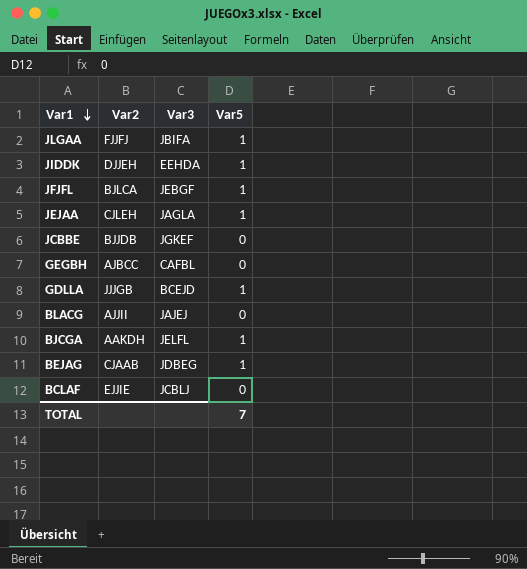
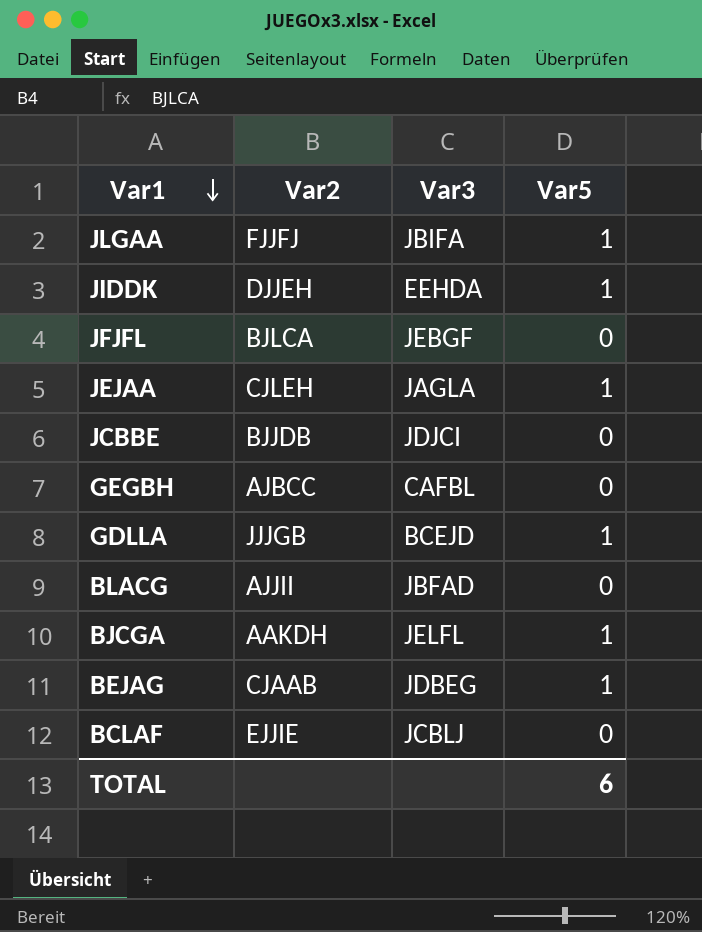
JFJFL | Var5: 1 -> 0
JCBBE | Var3: JGKEF -> JDJCI
BLACG | Var3: JAJEJ -> JBFAD
TOTAL | Var5: 7 -> 6

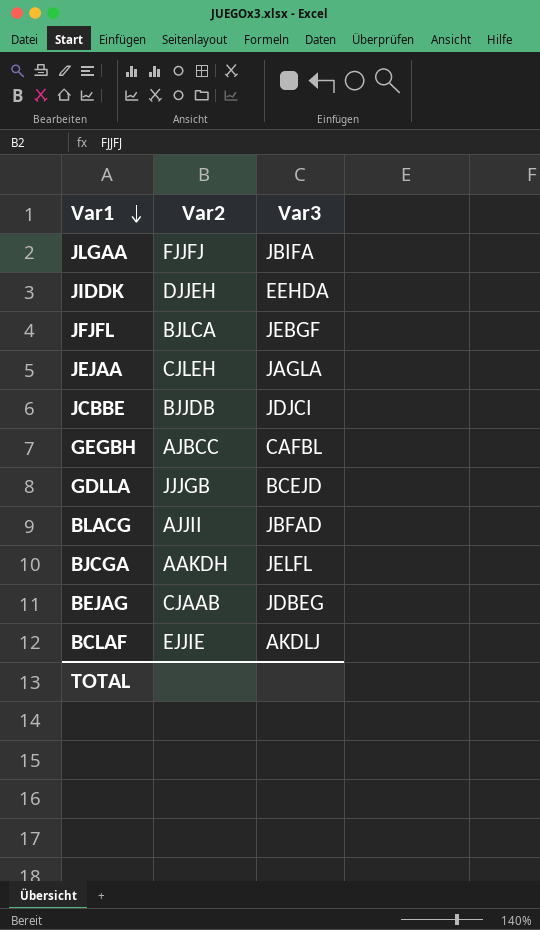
column Var5 | position: 4 -> none
BCLAF | Var3: JCBLJ -> AKDLJ

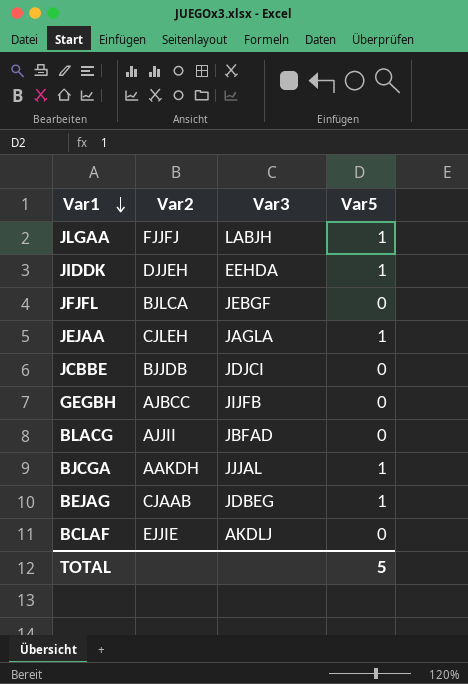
column Var5 | position: none -> 4
row GDLLA: JJJGB | BCEJD -> none
JLGAA | Var3: JBIFA -> LABJH
GEGBH | Var3: CAFBL -> JIJFB
BJCGA | Var3: JELFL -> JJJAL

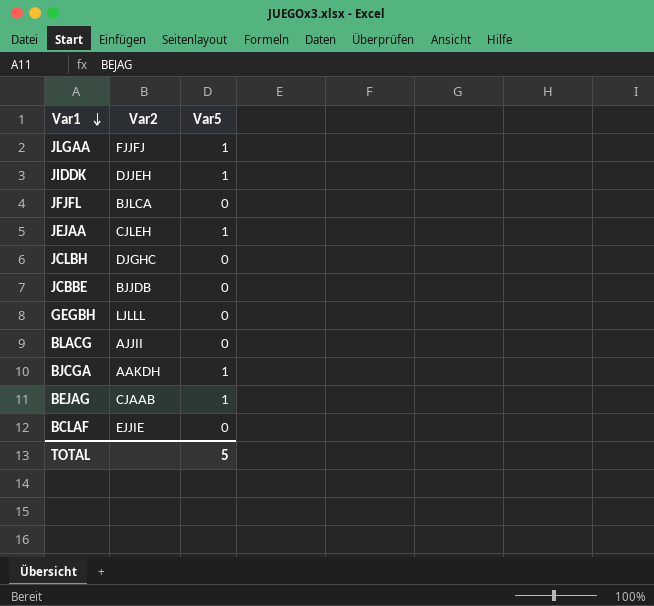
column Var3 | position: 3 -> none
row JCLBH: none -> DJGHC | 0
GEGBH | Var2: AJBCC -> LJLLL

